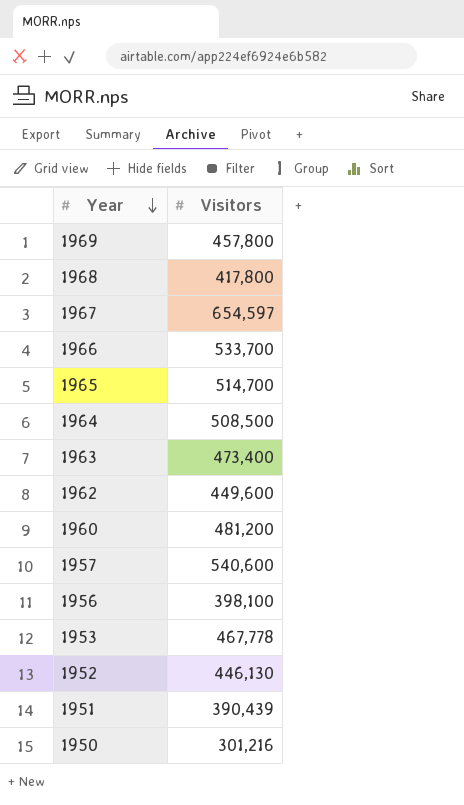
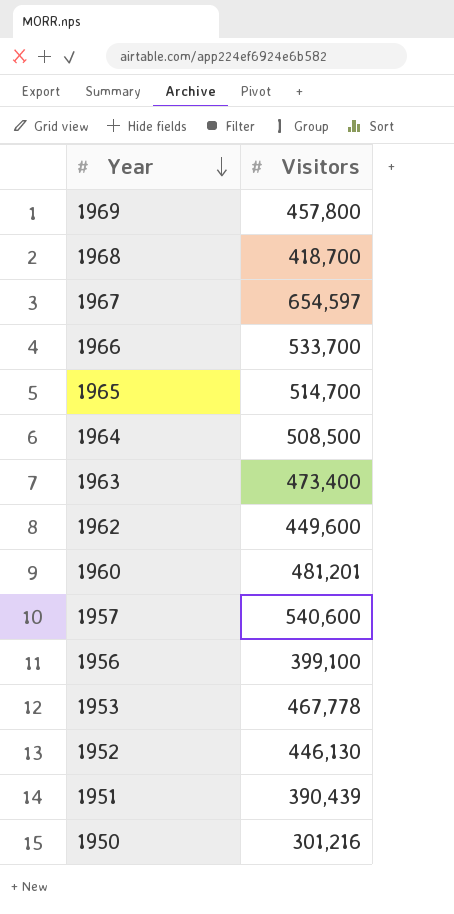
1968 | Visitors: 417,800 -> 418,700
1960 | Visitors: 481,200 -> 481,201
1956 | Visitors: 398,100 -> 399,100

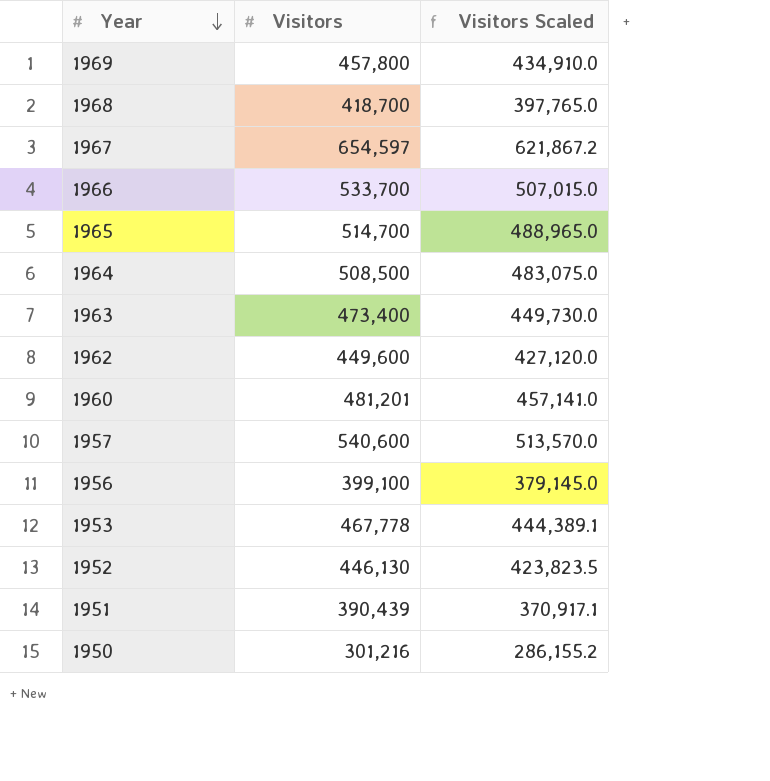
column Visitors Scaled | formula: none -> [Visitors] * 0.95

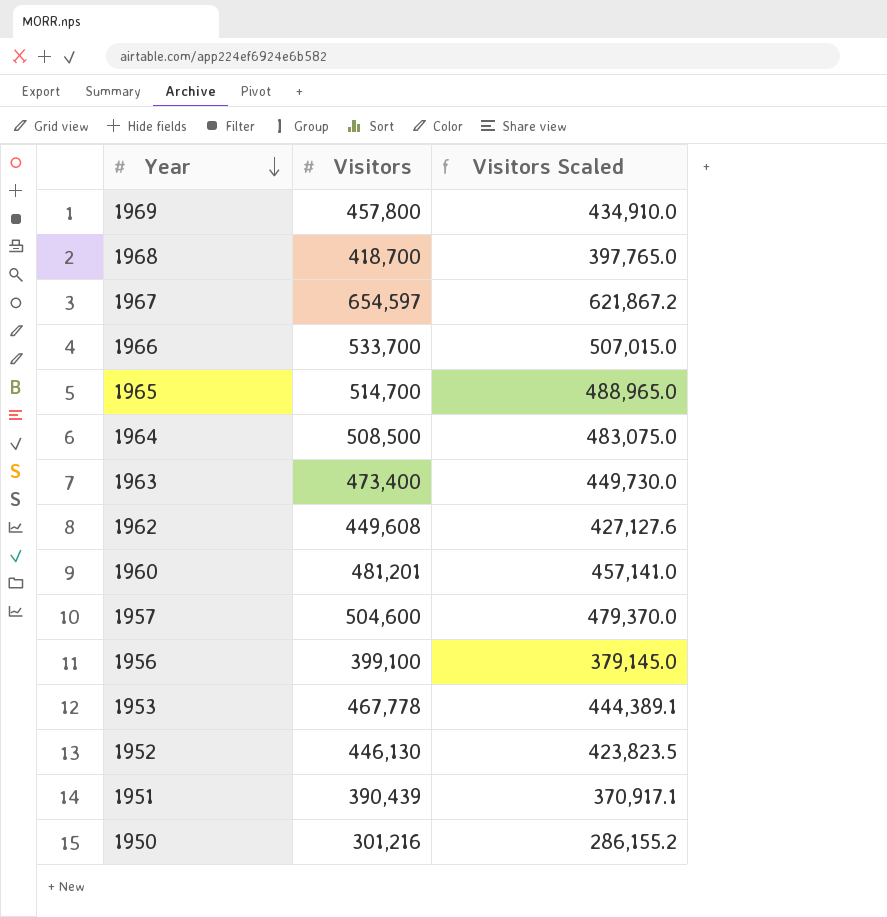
1962 | Visitors: 449,600 -> 449,608
1962 | Visitors Scaled: 427,120.0 -> 427,127.6
1957 | Visitors: 540,600 -> 504,600
1957 | Visitors Scaled: 513,570.0 -> 479,370.0

